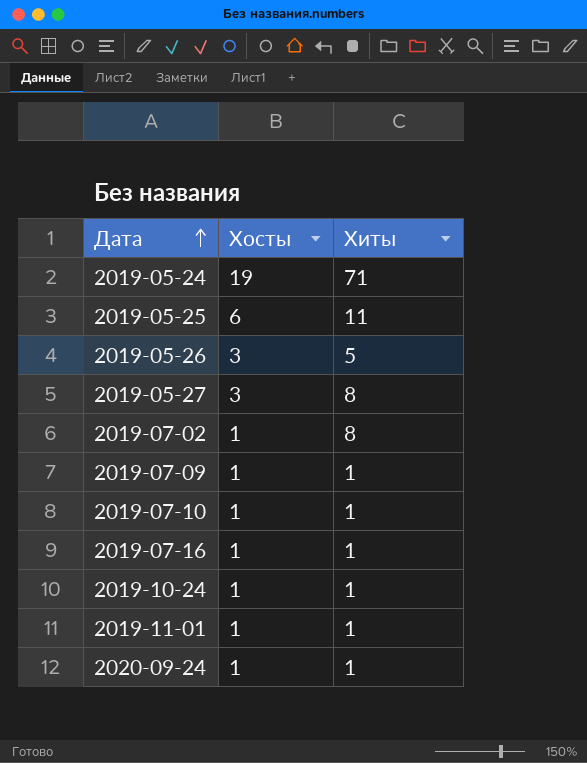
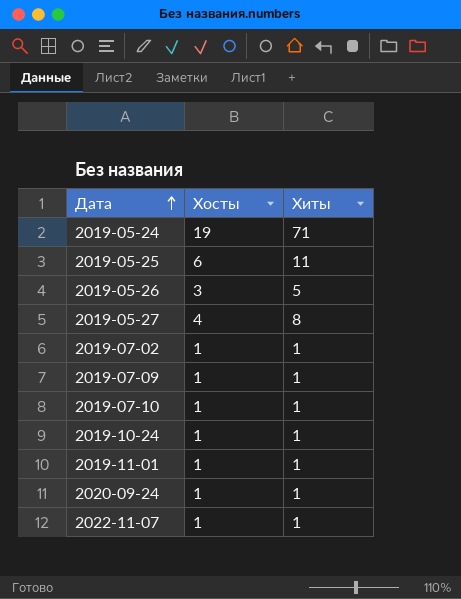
row 2019-07-16: 1 | 1 -> none
2019-05-27 | Хосты: 3 -> 4
2019-07-02 | Хиты: 8 -> 1
row 2022-11-07: none -> 1 | 1

